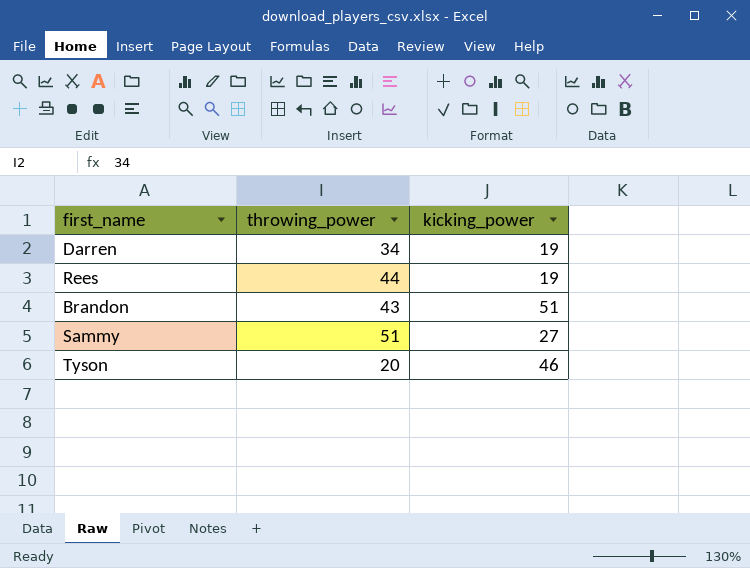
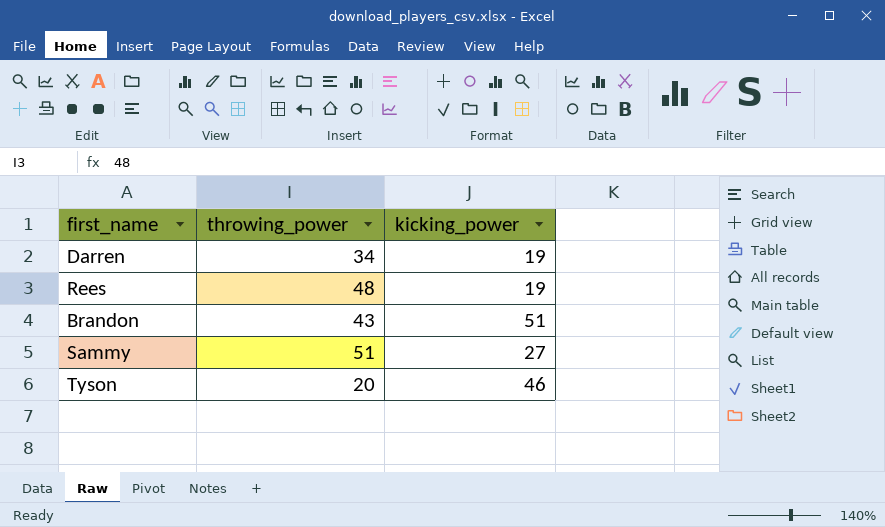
Rees | throwing_power: 44 -> 48

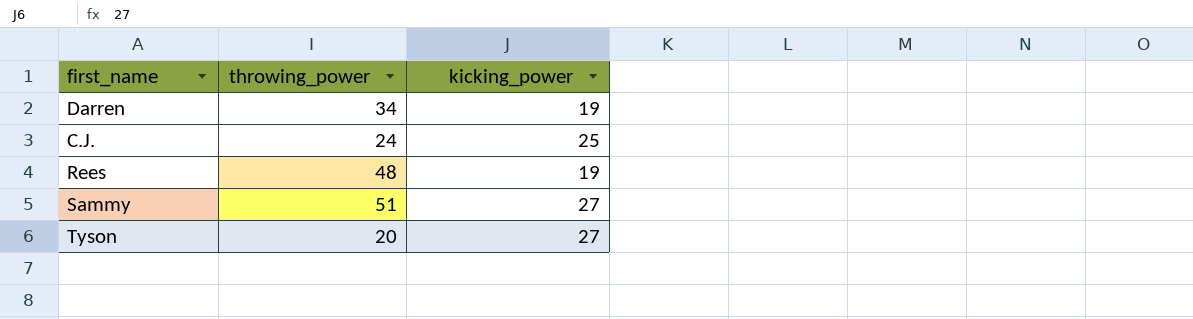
row Brandon: 43 | 51 -> none
row C.J.: none -> 24 | 25
Tyson | kicking_power: 46 -> 27

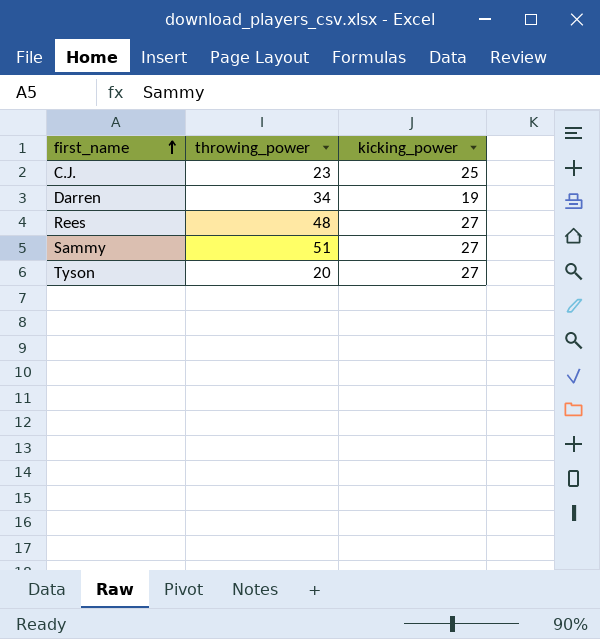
row order: none -> first_name ascending
C.J. | throwing_power: 24 -> 23
Rees | kicking_power: 19 -> 27

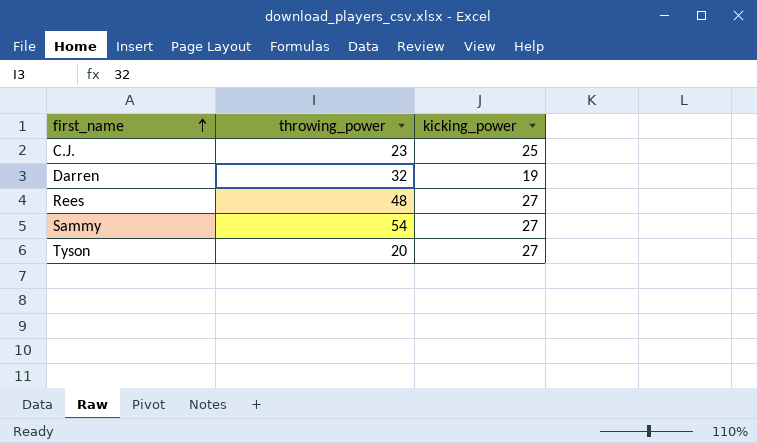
Darren | throwing_power: 34 -> 32
Sammy | throwing_power: 51 -> 54

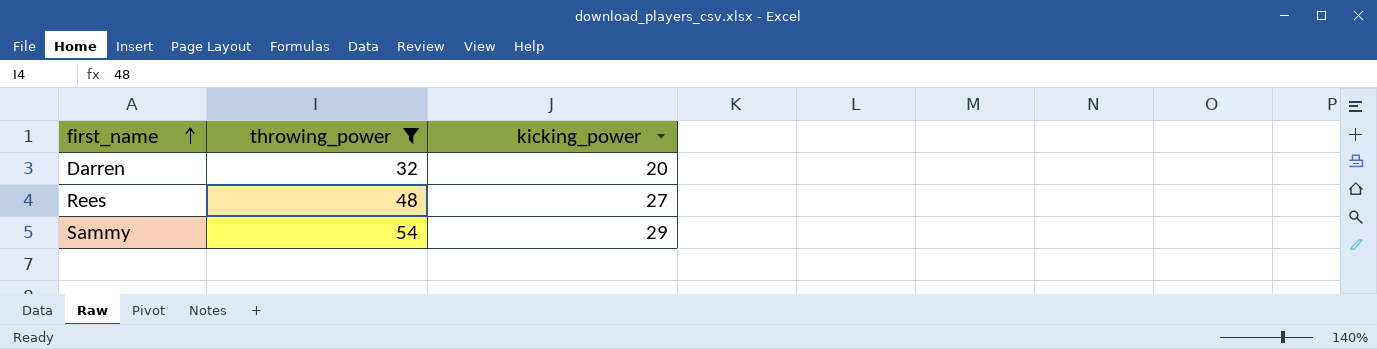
filter: none -> throwing_power >= 32
Darren | kicking_power: 19 -> 20
Sammy | kicking_power: 27 -> 29

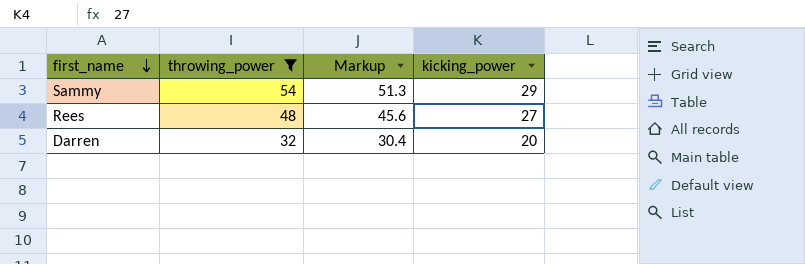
row order: first_name ascending -> first_name descending
column Markup | formula: none -> [throwing_power] * 0.95

